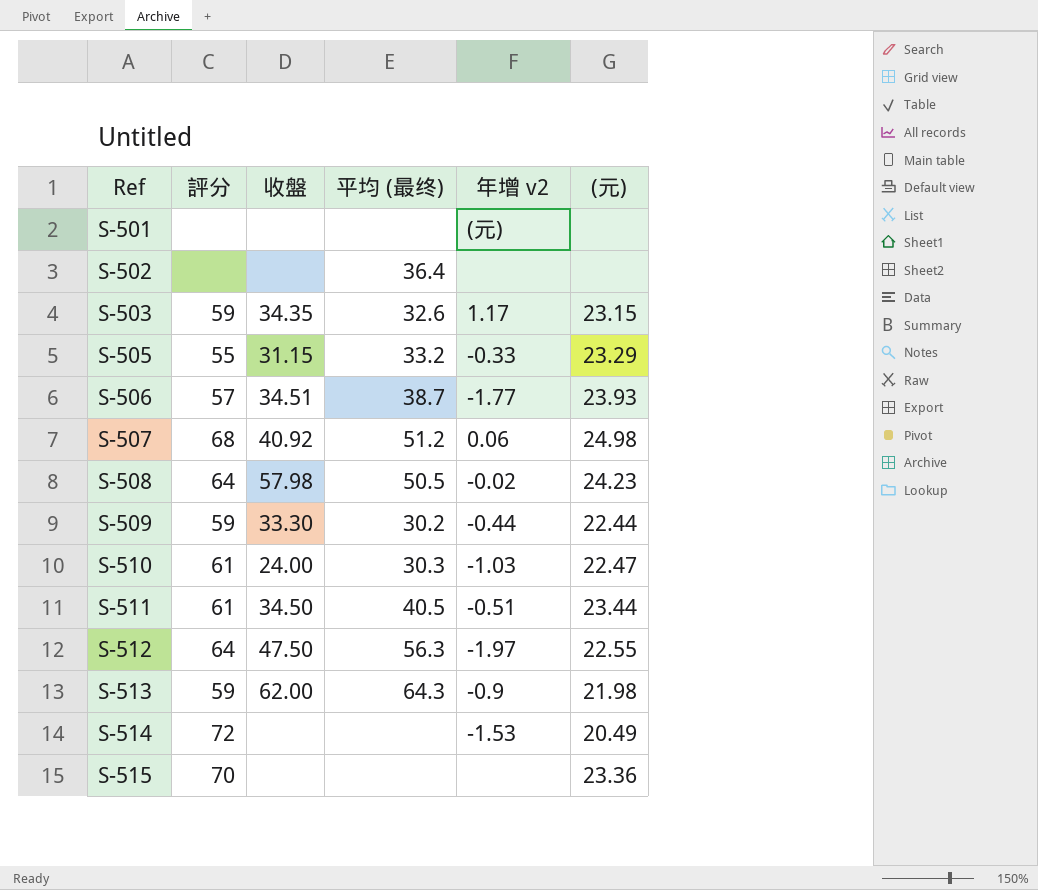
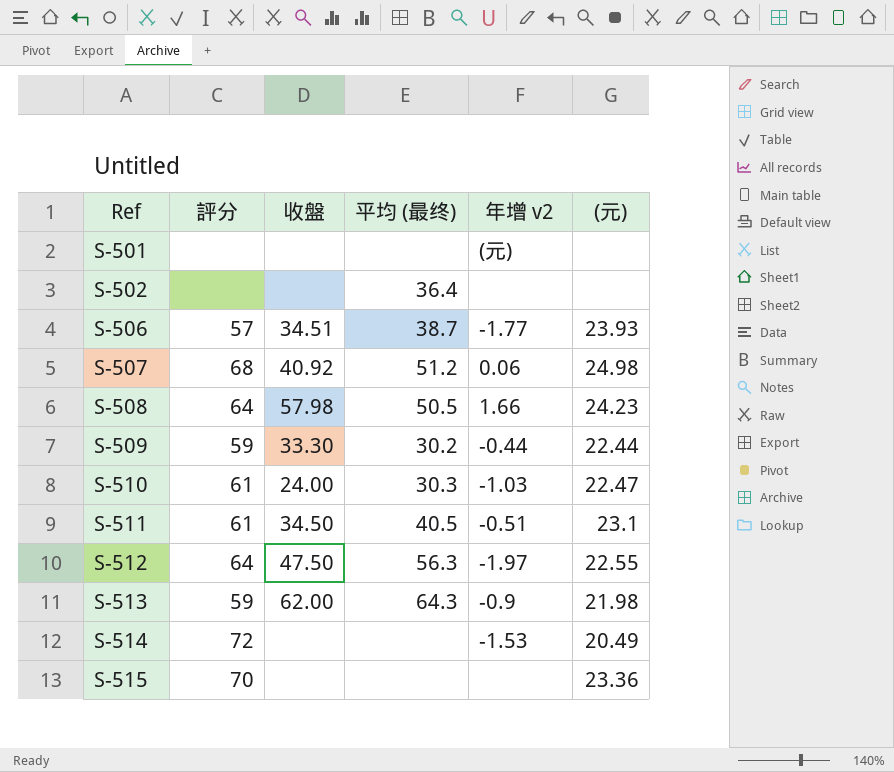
row S-503: 59 | 34.35 | 32.6 | 1.17 | 23.15 -> none
row S-505: 55 | 31.15 | 33.2 | -0.33 | 23.29 -> none
S-508 | 年增 v2: -0.02 -> 1.66
S-511 | (元): 23.44 -> 23.1

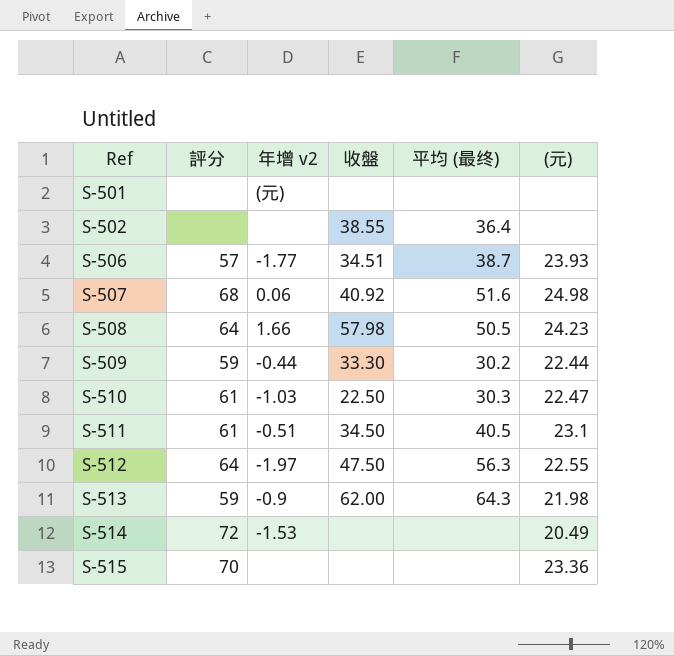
column 年增 v2 | position: 5 -> 3
S-502 | 收盤: none -> 38.55
S-507 | 平均 (最终): 51.2 -> 51.6
S-510 | 收盤: 24.00 -> 22.50

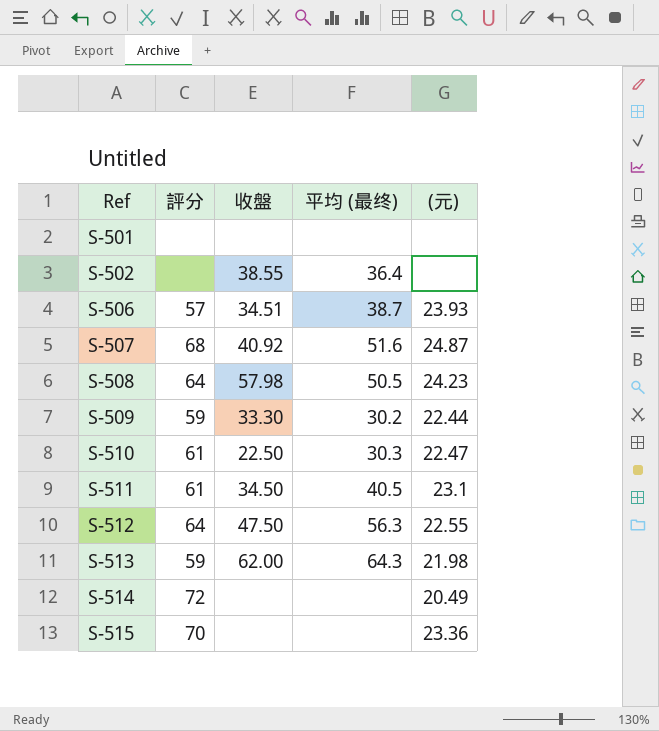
column 年增 v2 | position: 3 -> none
S-507 | (元): 24.98 -> 24.87

